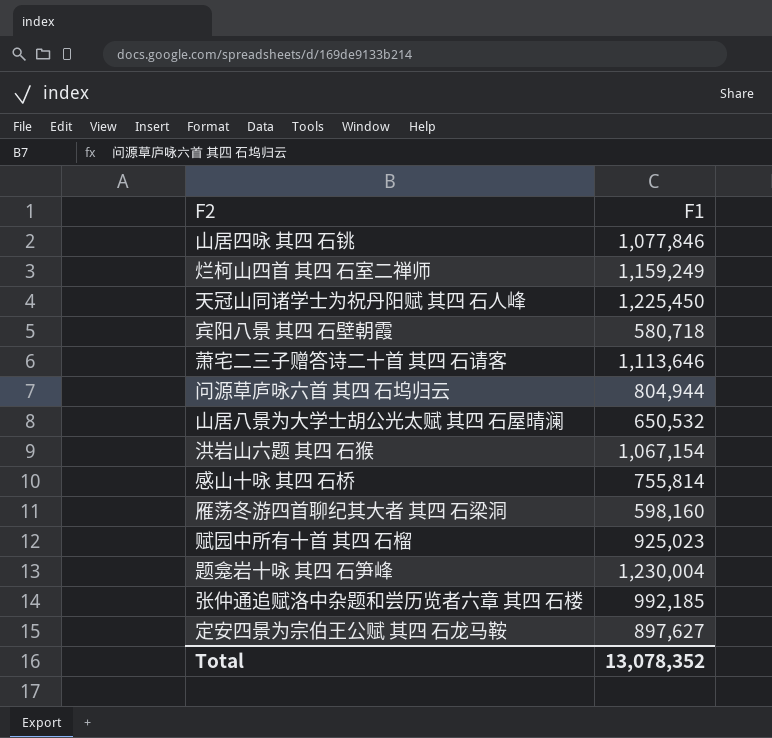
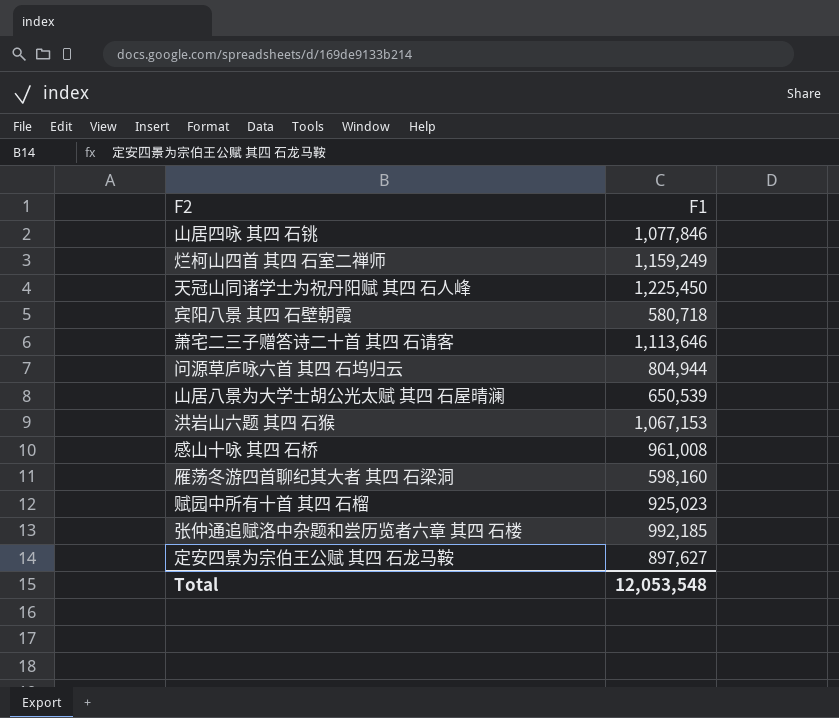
row 题龛岩十咏 其四 石笋峰: 1,230,004 -> none
山居八景为大学士胡公光太赋 其四 石屋晴澜 | F1: 650,532 -> 650,539
洪岩山六题 其四 石猴 | F1: 1,067,154 -> 1,067,153
感山十咏 其四 石桥 | F1: 755,814 -> 961,008
Total | F1: 13,078,352 -> 12,053,548

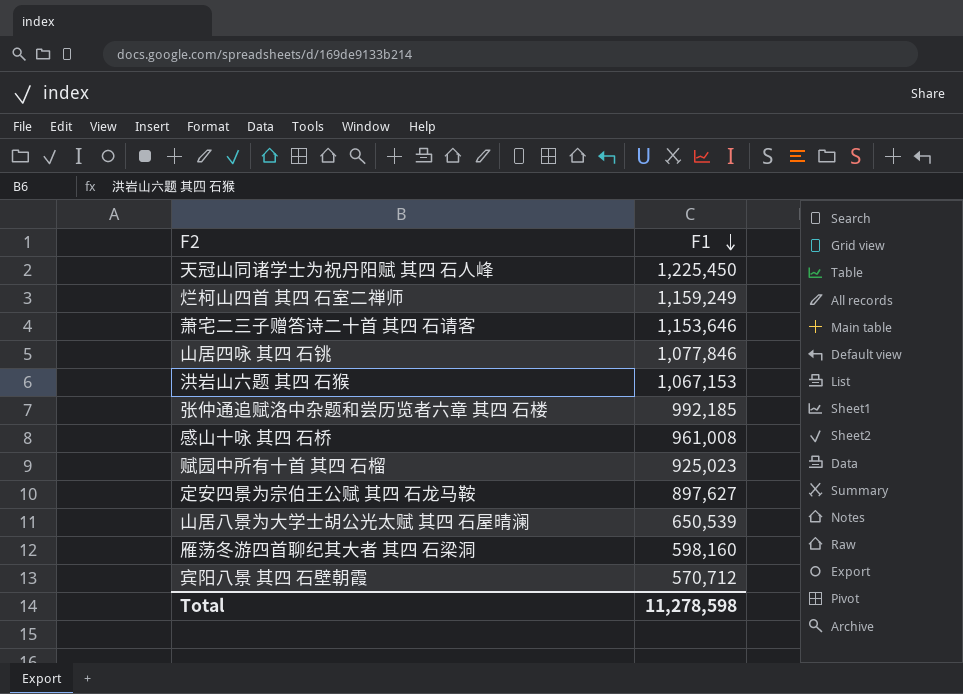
row order: none -> F1 descending
row 问源草庐咏六首 其四 石坞归云: 804,944 -> none
萧宅二三子赠答诗二十首 其四 石请客 | F1: 1,113,646 -> 1,153,646
宾阳八景 其四 石壁朝霞 | F1: 580,718 -> 570,712
Total | F1: 12,053,548 -> 11,278,598

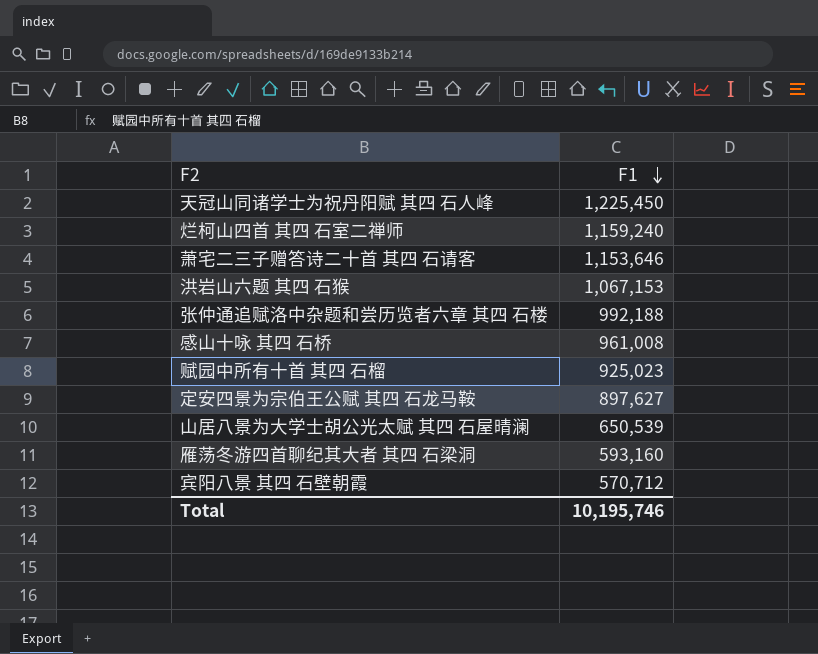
row 山居四咏 其四 石铫: 1,077,846 -> none
烂柯山四首 其四 石室二禅师 | F1: 1,159,249 -> 1,159,240
张仲通追赋洛中杂题和尝历览者六章 其四 石楼 | F1: 992,185 -> 992,188
雁荡冬游四首聊纪其大者 其四 石梁洞 | F1: 598,160 -> 593,160
Total | F1: 11,278,598 -> 10,195,746

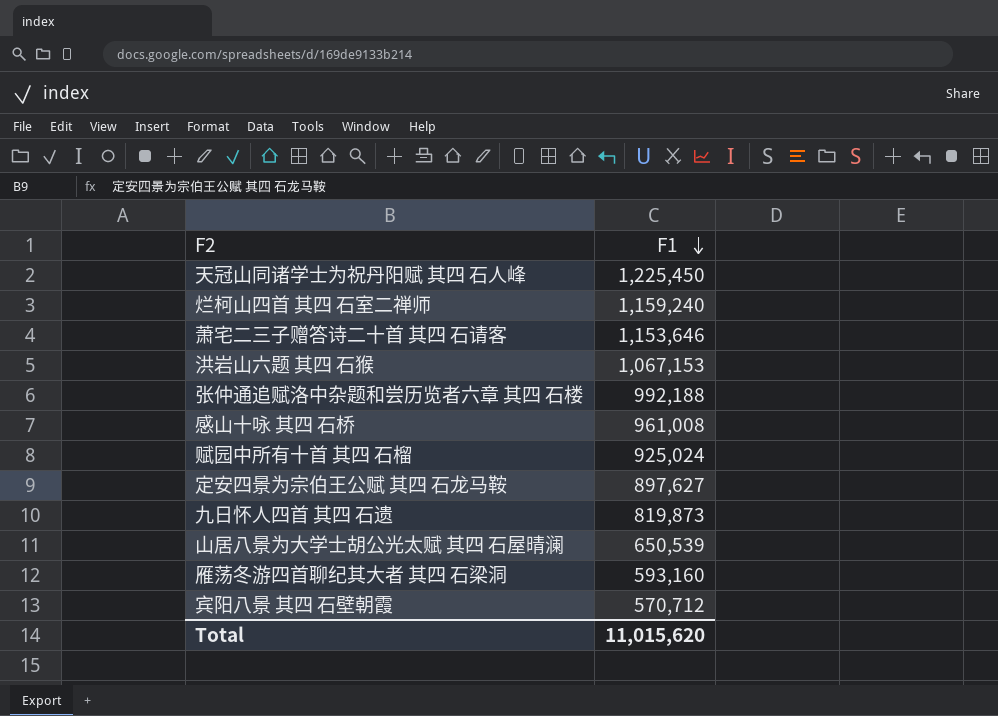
赋园中所有十首 其四 石榴 | F1: 925,023 -> 925,024
row 九日怀人四首 其四 石遗: none -> 819,873
Total | F1: 10,195,746 -> 11,015,620

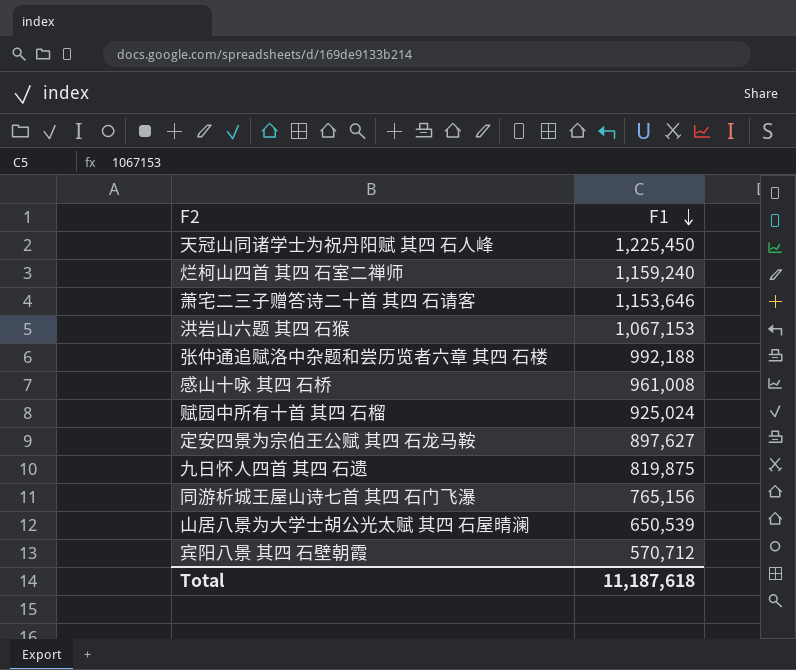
row 雁荡冬游四首聊纪其大者 其四 石梁洞: 593,160 -> none
九日怀人四首 其四 石遗 | F1: 819,873 -> 819,875
row 同游析城王屋山诗七首 其四 石门飞瀑: none -> 765,156
Total | F1: 11,015,620 -> 11,187,618

